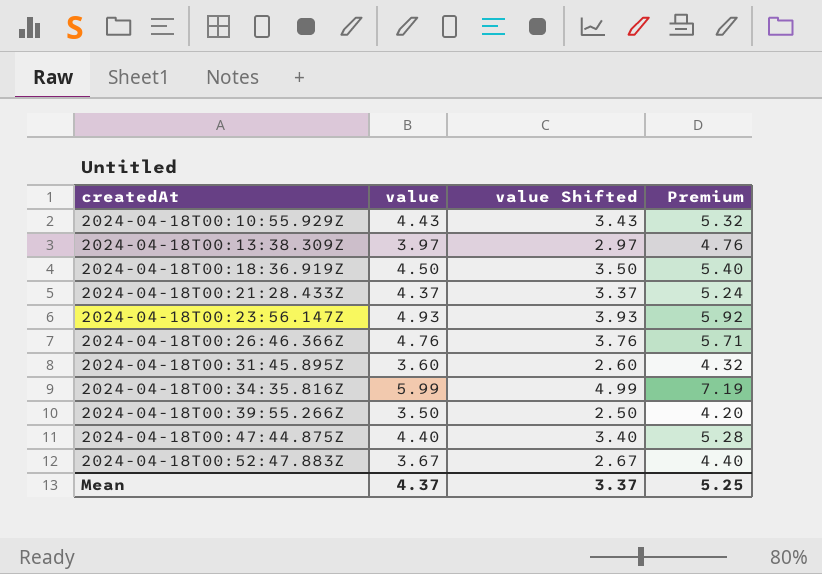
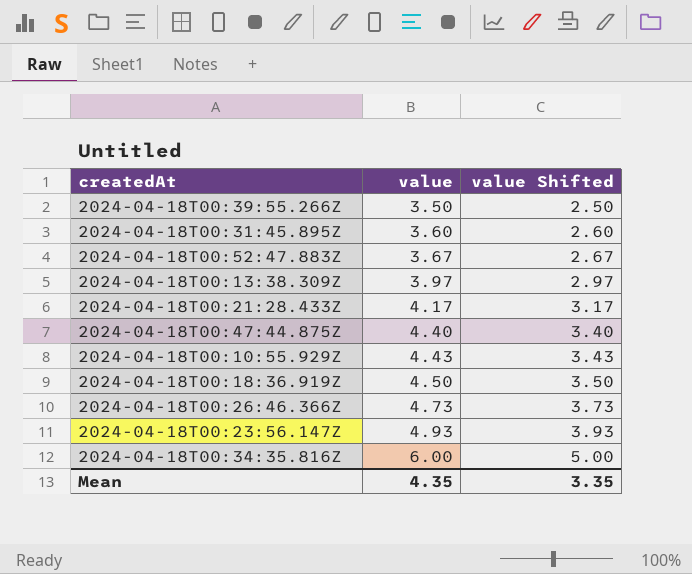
row order: createdAt ascending -> value ascending
column Premium | formula: [value] * 1.2 -> none
2024-04-18T00:21:28.433Z | value: 4.37 -> 4.17
2024-04-18T00:21:28.433Z | value Shifted: 3.37 -> 3.17
2024-04-18T00:26:46.366Z | value: 4.76 -> 4.73
2024-04-18T00:26:46.366Z | value Shifted: 3.76 -> 3.73
2024-04-18T00:34:35.816Z | value: 5.99 -> 6.00
2024-04-18T00:34:35.816Z | value Shifted: 4.99 -> 5.00
Mean | value: 4.37 -> 4.35
Mean | value Shifted: 3.37 -> 3.35

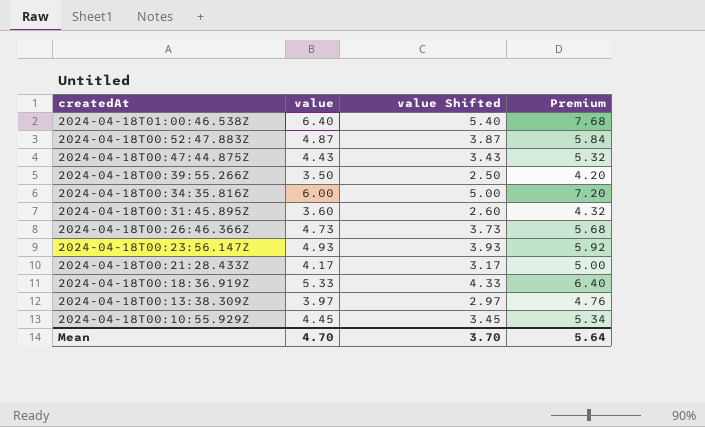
row order: value ascending -> createdAt descending
column Premium | formula: none -> [value] * 1.2
row 2024-04-18T01:00:46.538Z: none -> 6.40 | 5.40 | 7.68
2024-04-18T00:52:47.883Z | value: 3.67 -> 4.87
2024-04-18T00:52:47.883Z | value Shifted: 2.67 -> 3.87
2024-04-18T00:47:44.875Z | value: 4.40 -> 4.43
2024-04-18T00:47:44.875Z | value Shifted: 3.40 -> 3.43
2024-04-18T00:18:36.919Z | value: 4.50 -> 5.33
2024-04-18T00:18:36.919Z | value Shifted: 3.50 -> 4.33
2024-04-18T00:10:55.929Z | value: 4.43 -> 4.45
2024-04-18T00:10:55.929Z | value Shifted: 3.43 -> 3.45
Mean | value: 4.35 -> 4.70
Mean | value Shifted: 3.35 -> 3.70

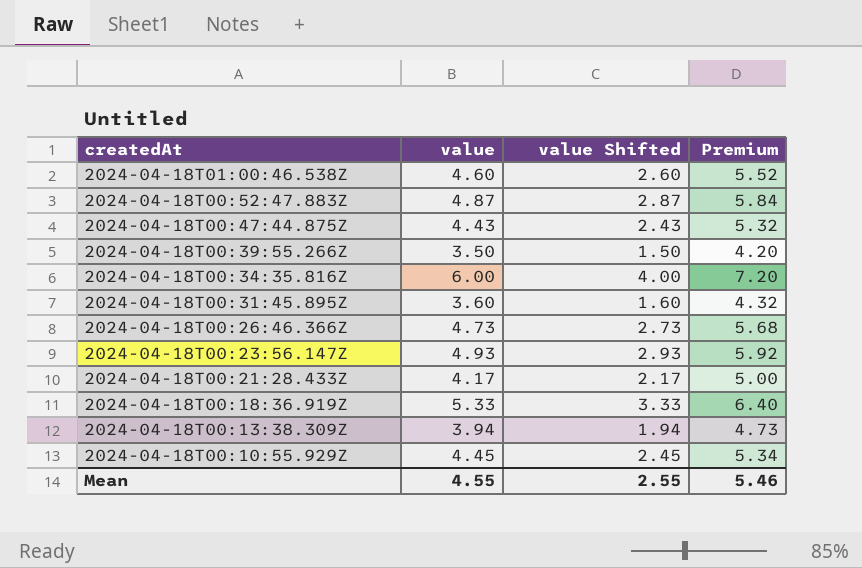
column value Shifted | formula: [value] - 1 -> [value] - 2
2024-04-18T01:00:46.538Z | value: 6.40 -> 4.60
2024-04-18T01:00:46.538Z | Premium: 7.68 -> 5.52
2024-04-18T00:13:38.309Z | value: 3.97 -> 3.94
2024-04-18T00:13:38.309Z | Premium: 4.76 -> 4.73
Mean | value: 4.70 -> 4.55
Mean | value Shifted: 3.70 -> 2.55
Mean | Premium: 5.64 -> 5.46

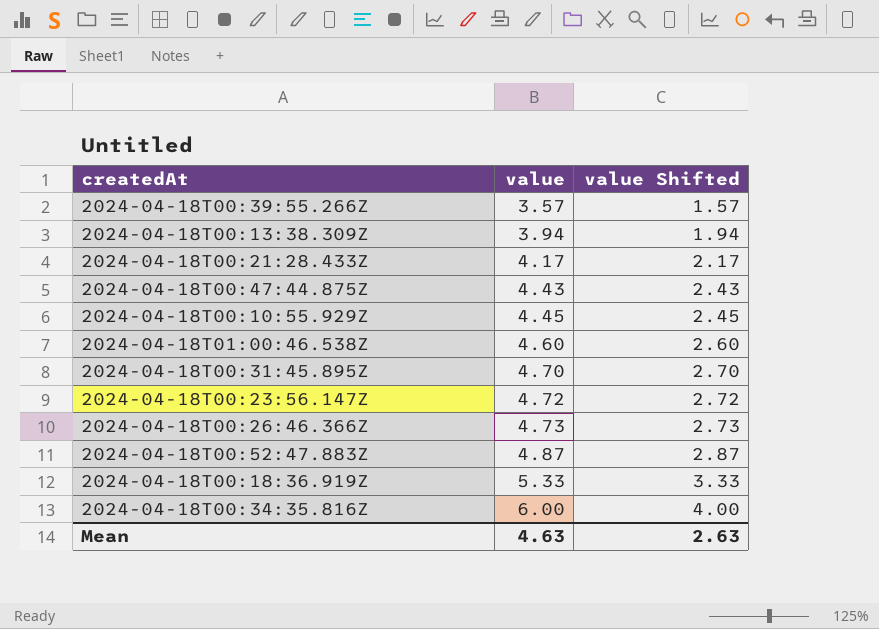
row order: createdAt descending -> value ascending
column Premium | formula: [value] * 1.2 -> none
2024-04-18T00:39:55.266Z | value: 3.50 -> 3.57
2024-04-18T00:39:55.266Z | value Shifted: 1.50 -> 1.57
2024-04-18T00:31:45.895Z | value: 3.60 -> 4.70
2024-04-18T00:31:45.895Z | value Shifted: 1.60 -> 2.70
2024-04-18T00:23:56.147Z | value: 4.93 -> 4.72
2024-04-18T00:23:56.147Z | value Shifted: 2.93 -> 2.72
Mean | value: 4.55 -> 4.63
Mean | value Shifted: 2.55 -> 2.63

